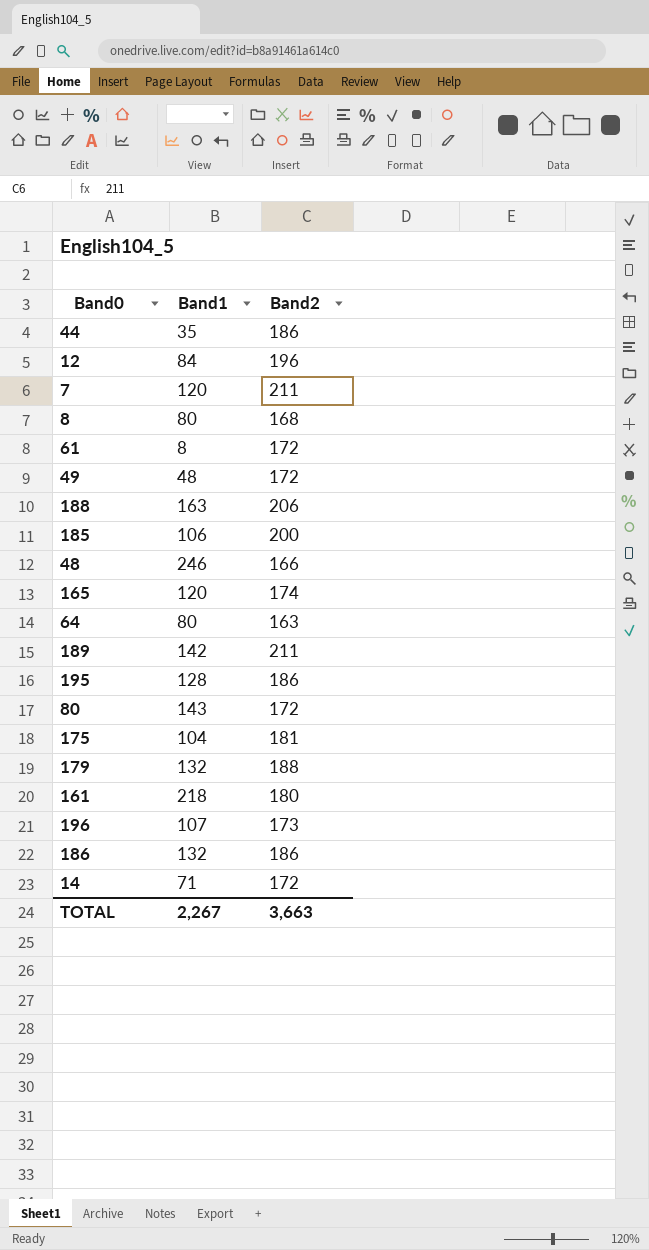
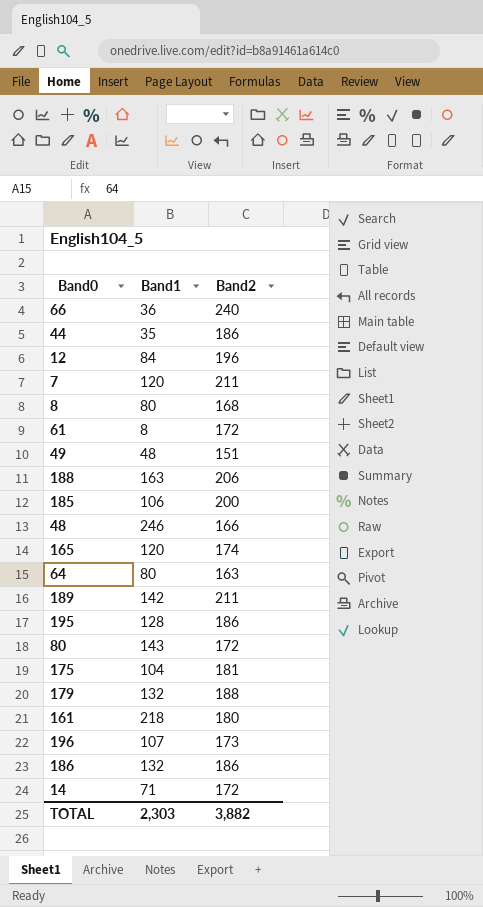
row 66: none -> 36 | 240
49 | Band2: 172 -> 151
TOTAL | Band1: 2,267 -> 2,303
TOTAL | Band2: 3,663 -> 3,882

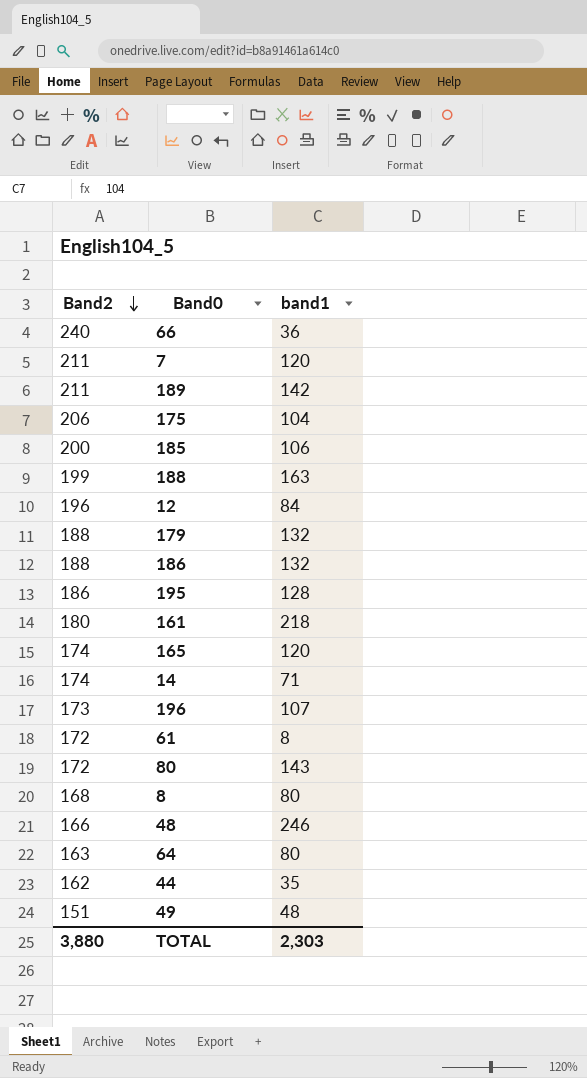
row order: none -> Band2 descending
column Band2 | position: 3 -> 1
column name: Band1 -> band1
175 | Band2: 181 -> 206
188 | Band2: 206 -> 199
186 | Band2: 186 -> 188
14 | Band2: 172 -> 174
44 | Band2: 186 -> 162
TOTAL | Band2: 3,882 -> 3,880

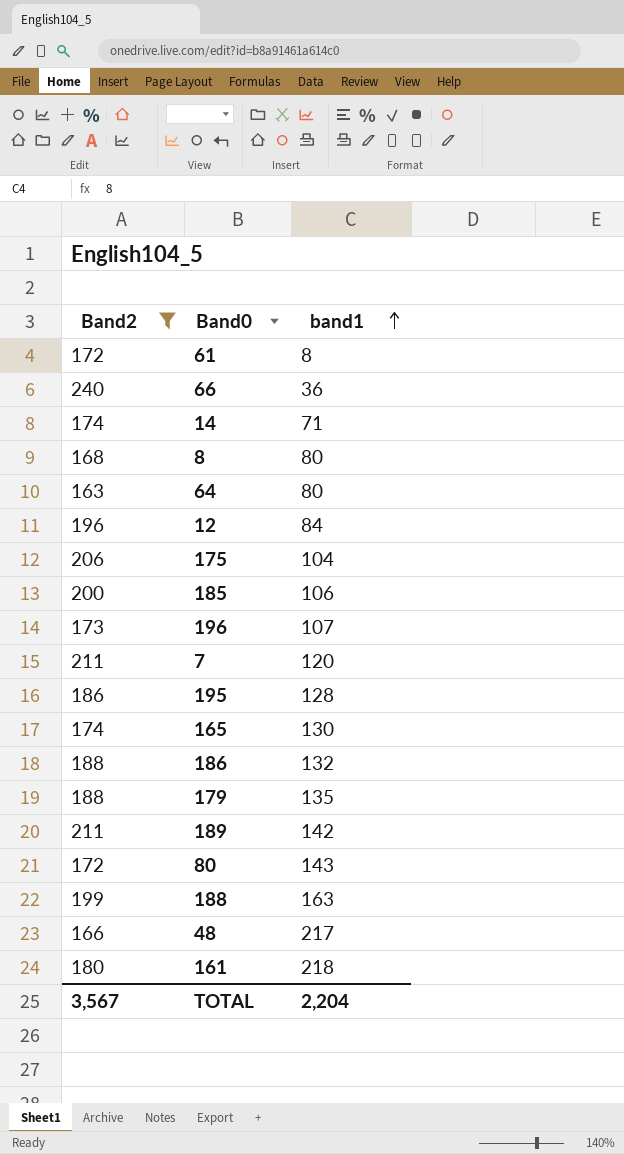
filter: none -> Band2 >= 163
row order: Band2 descending -> band1 ascending
165 | band1: 120 -> 130
179 | band1: 132 -> 135
48 | band1: 246 -> 217
TOTAL | Band2: 3,880 -> 3,567
TOTAL | band1: 2,303 -> 2,204

